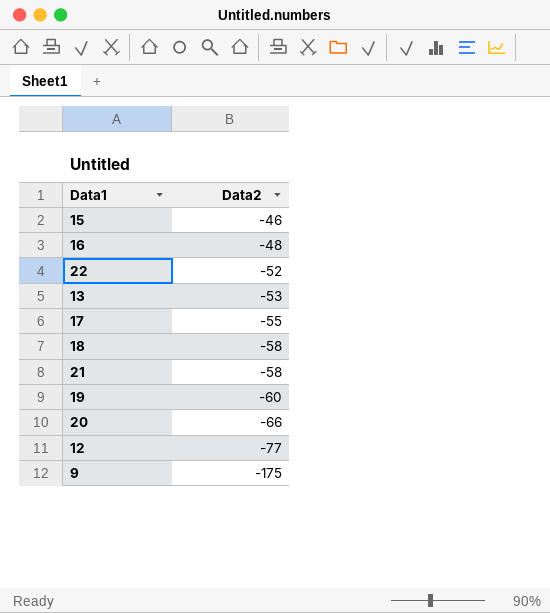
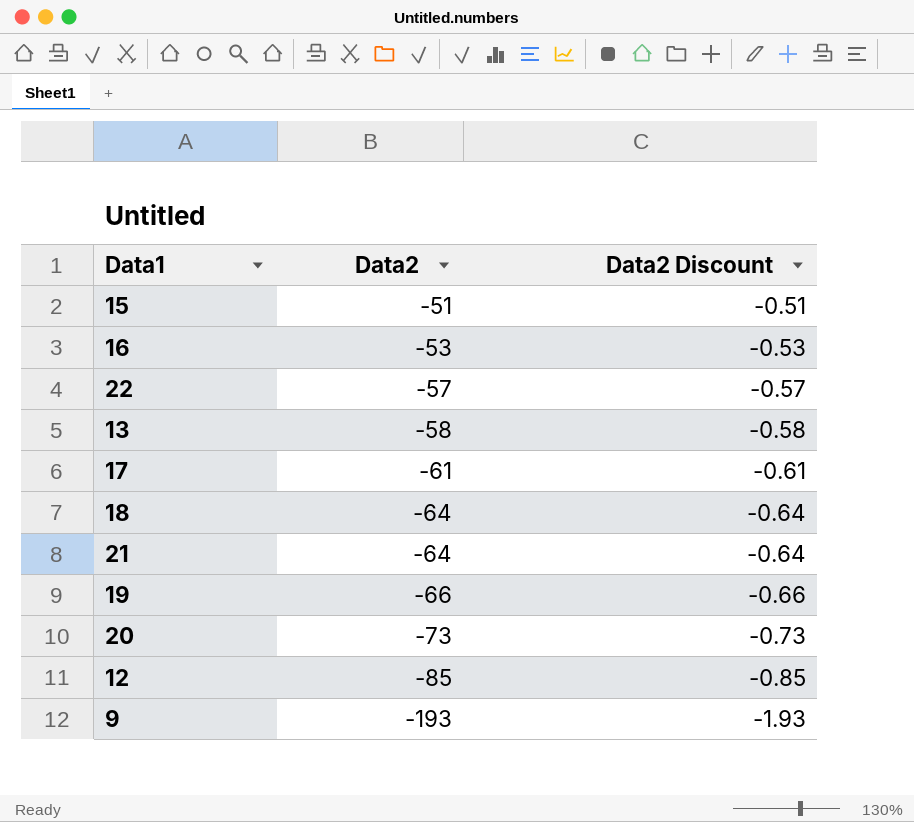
column Data2 Discount | formula: none -> [Data2] * 0.01
15 | Data2: -46 -> -51
16 | Data2: -48 -> -53
22 | Data2: -52 -> -57
13 | Data2: -53 -> -58
17 | Data2: -55 -> -61
18 | Data2: -58 -> -64
21 | Data2: -58 -> -64
19 | Data2: -60 -> -66
20 | Data2: -66 -> -73
12 | Data2: -77 -> -85
9 | Data2: -175 -> -193

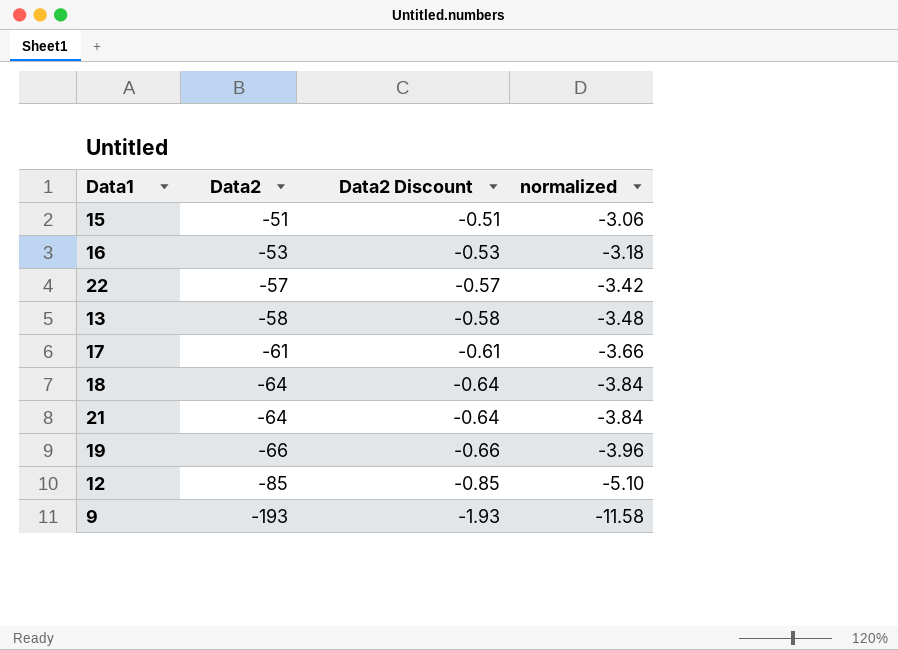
column normalized | formula: none -> [Data2] * 0.06
row 20: -73 | -0.73 -> none

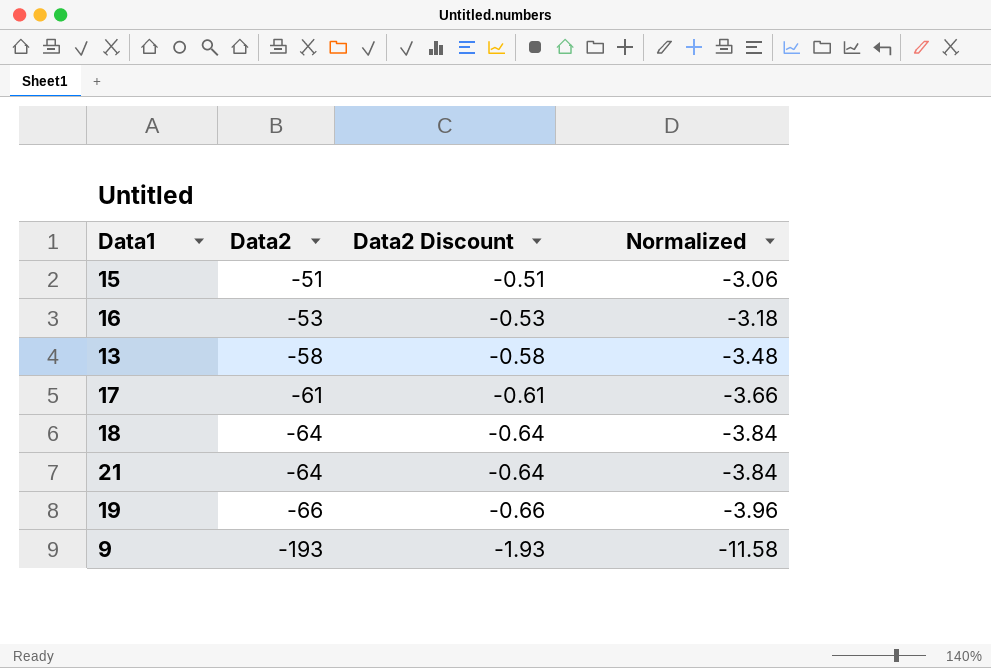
column name: normalized -> Normalized
row 22: -57 | -0.57 | -3.42 -> none
row 12: -85 | -0.85 | -5.10 -> none

